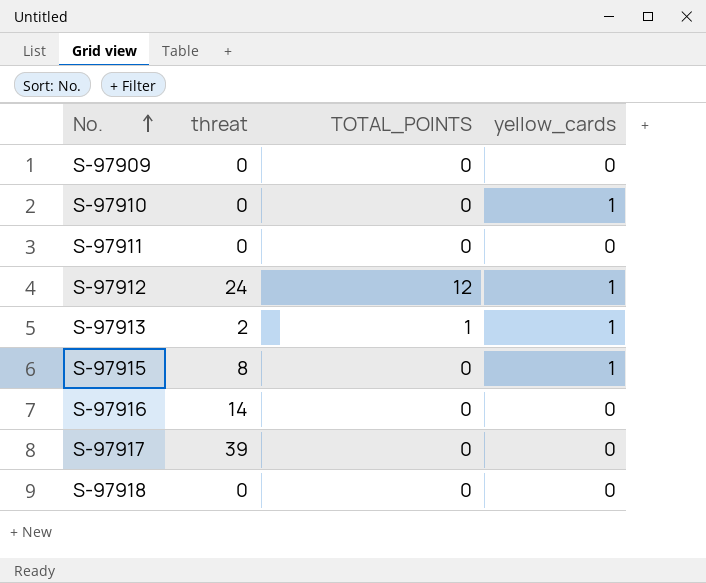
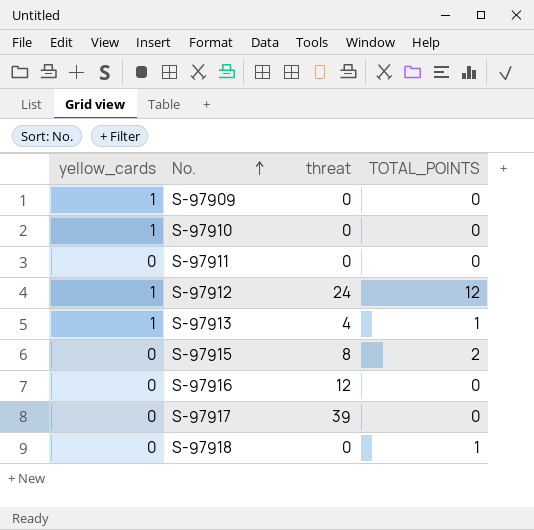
column yellow_cards | position: 4 -> 1
S-97909 | yellow_cards: 0 -> 1
S-97913 | threat: 2 -> 4
S-97915 | yellow_cards: 1 -> 0
S-97915 | TOTAL_POINTS: 0 -> 2
S-97916 | threat: 14 -> 12
S-97918 | TOTAL_POINTS: 0 -> 1

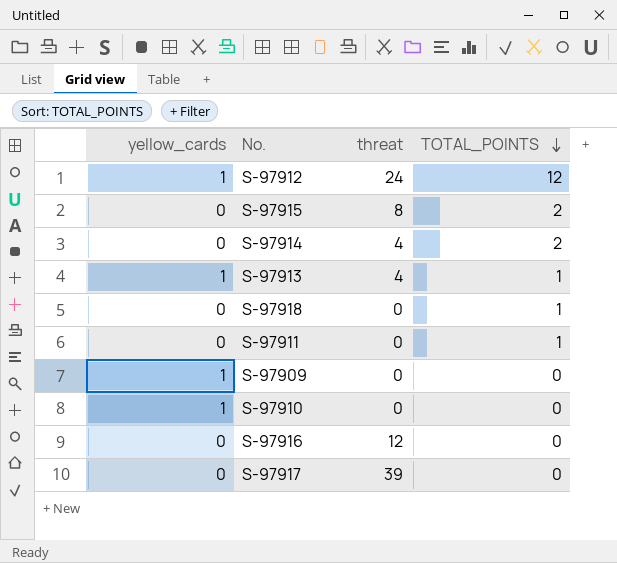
row order: No. ascending -> TOTAL_POINTS descending
row S-97914: none -> 0 | 4 | 2
S-97911 | TOTAL_POINTS: 0 -> 1

